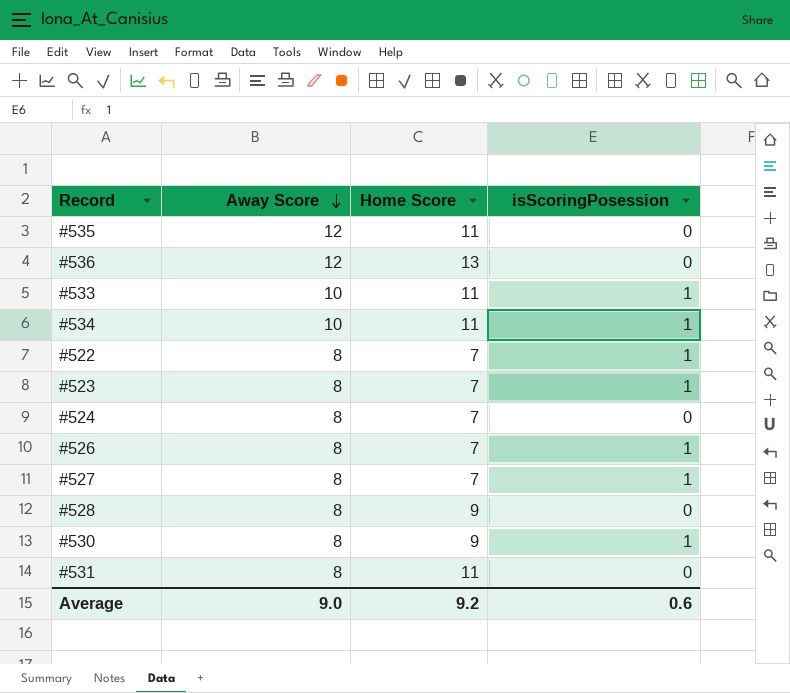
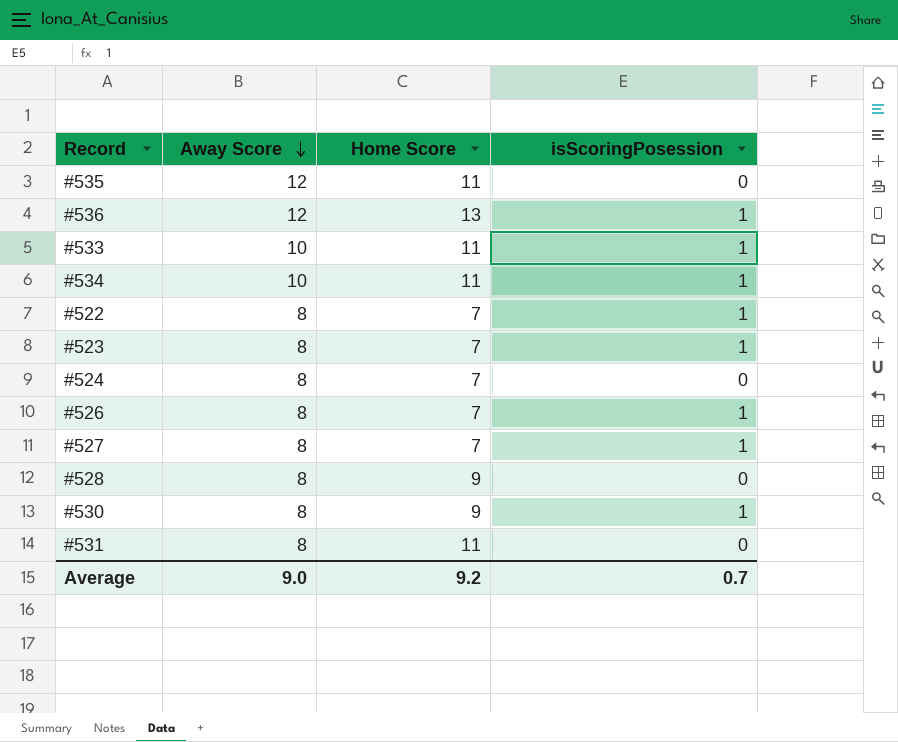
#536 | isScoringPosession: 0 -> 1
Average | isScoringPosession: 0.6 -> 0.7

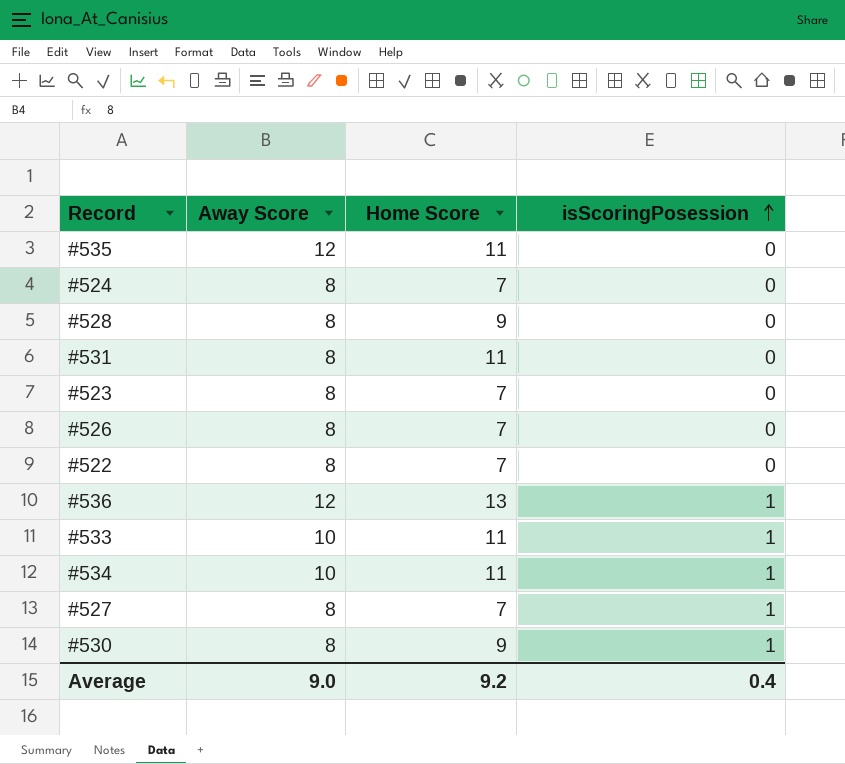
row order: Away Score descending -> isScoringPosession ascending
#523 | isScoringPosession: 1 -> 0
#526 | isScoringPosession: 1 -> 0
#522 | isScoringPosession: 1 -> 0
Average | isScoringPosession: 0.7 -> 0.4

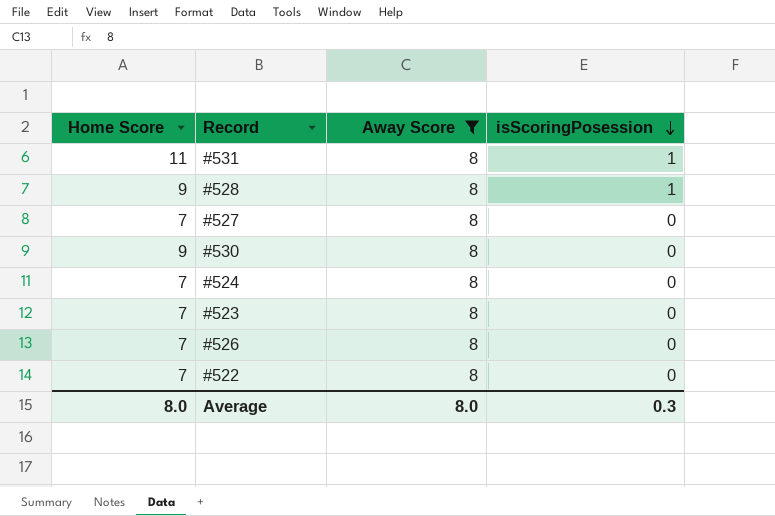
filter: none -> Away Score = 8
row order: isScoringPosession ascending -> isScoringPosession descending
column Home Score | position: 3 -> 1
#531 | isScoringPosession: 0 -> 1
#528 | isScoringPosession: 0 -> 1
#527 | isScoringPosession: 1 -> 0
#530 | isScoringPosession: 1 -> 0
Average | Home Score: 9.2 -> 8.0
Average | Away Score: 9.0 -> 8.0
Average | isScoringPosession: 0.4 -> 0.3

